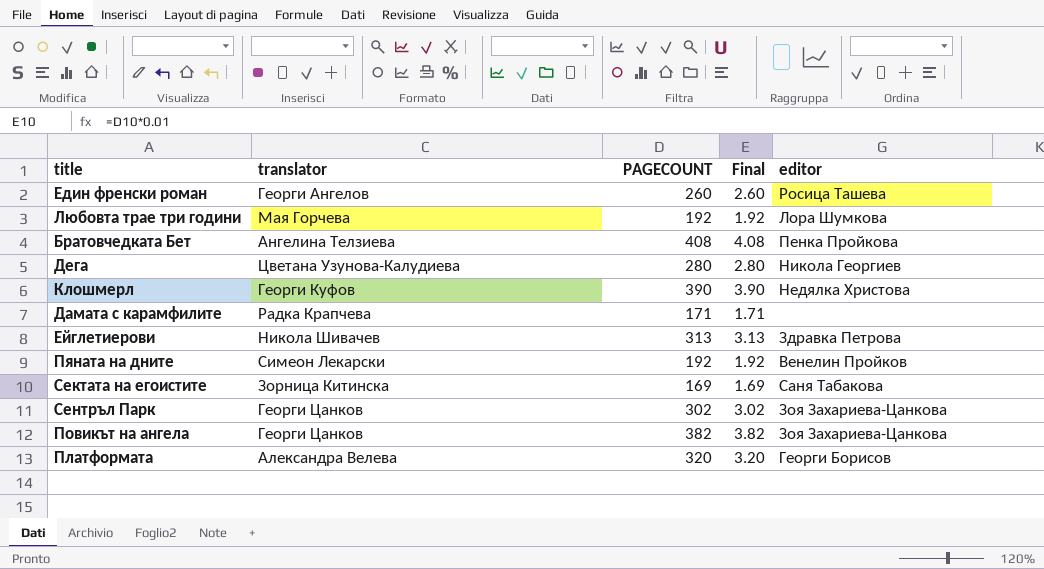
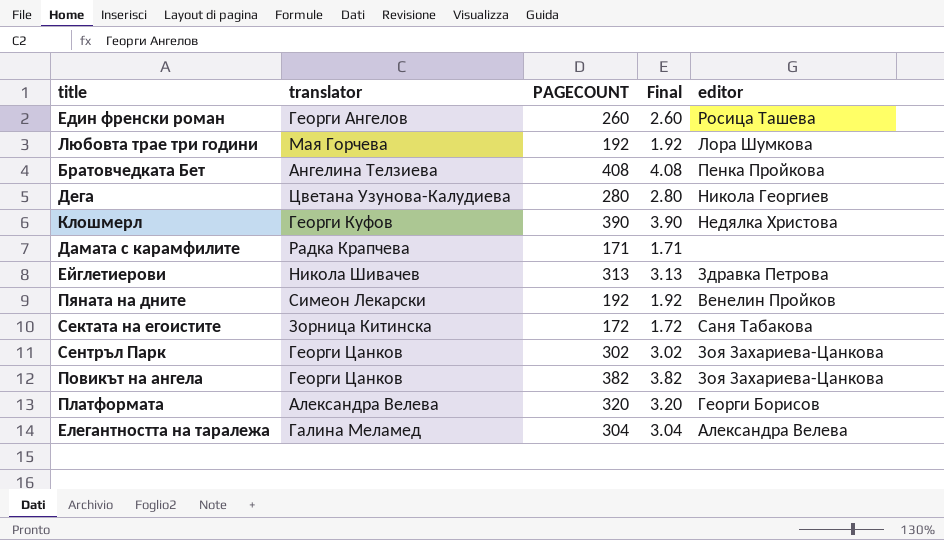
Сектата на егоистите | PAGECOUNT: 169 -> 172
Сектата на егоистите | Final: 1.69 -> 1.72
row Елегантността на таралежа: none -> Галина Меламед | 304 | 3.04 | Александра Велева

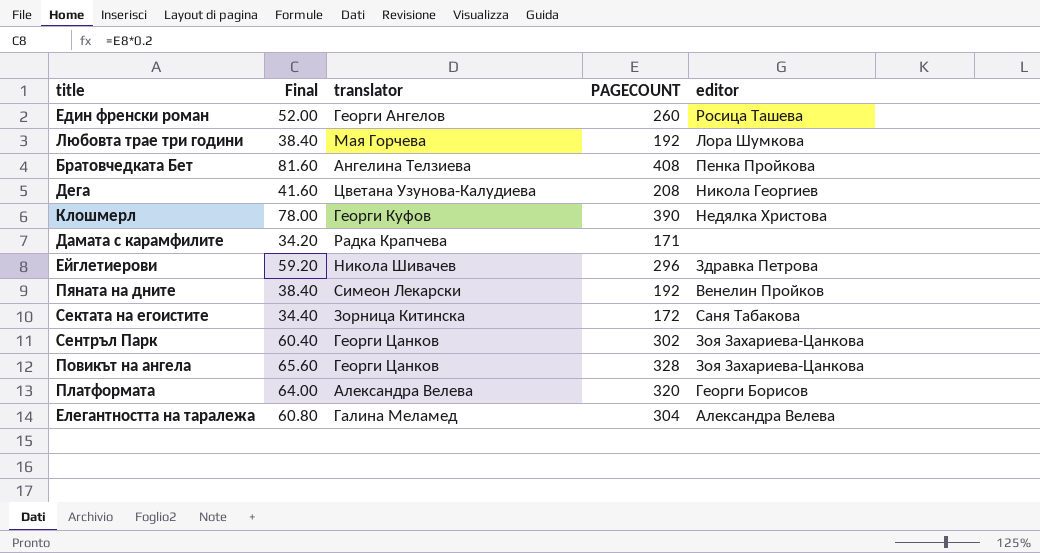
column Final | formula: [PAGECOUNT] * 0.01 -> [PAGECOUNT] * 0.2
column Final | position: 4 -> 2
Дега | PAGECOUNT: 280 -> 208
Ейглетиерови | PAGECOUNT: 313 -> 296
Повикът на ангела | PAGECOUNT: 382 -> 328

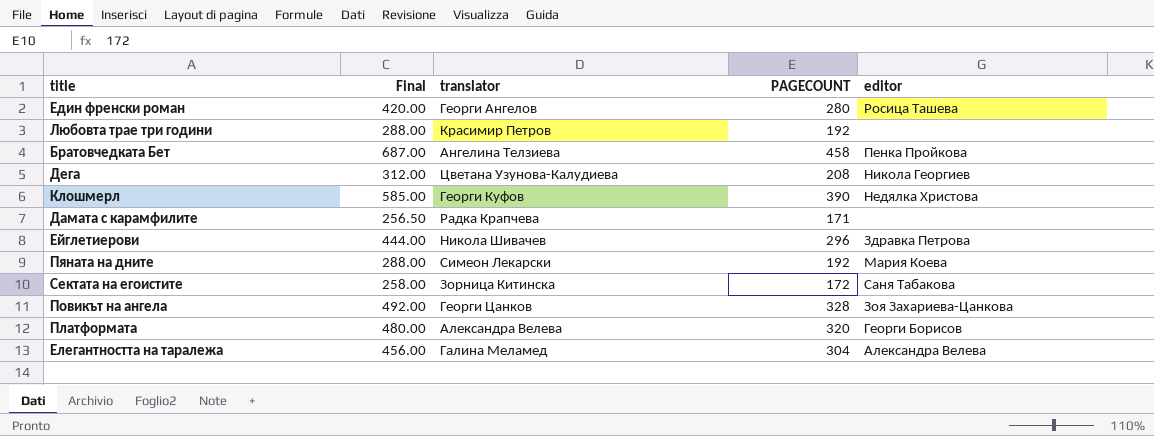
column Final | formula: [PAGECOUNT] * 0.2 -> [PAGECOUNT] * 1.5
row Сентръл Парк: 60.40 | Георги Цанков | 302 | Зоя Захариева-Цанкова -> none
Един френски роман | PAGECOUNT: 260 -> 280
Любовта трае три години | translator: Мая Горчева -> Красимир Петров
Любовта трае три години | editor: Лора Шумкова -> none
Братовчедката Бет | PAGECOUNT: 408 -> 458
Пяната на дните | editor: Венелин Пройков -> Мария Коева

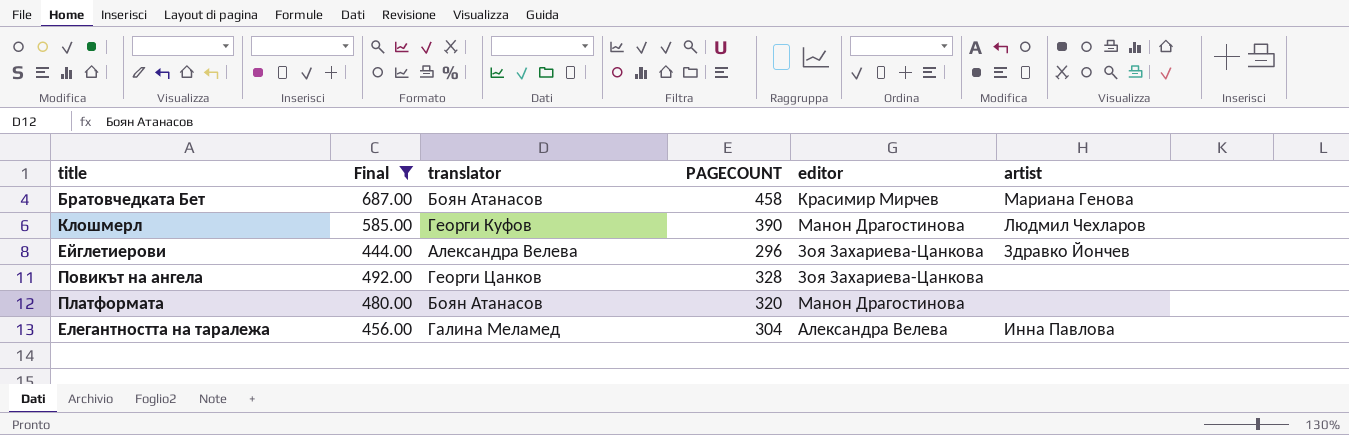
filter: none -> Final >= 444.00
column artist | position: none -> 6
Братовчедката Бет | translator: Ангелина Телзиева -> Боян Атанасов
Братовчедката Бет | editor: Пенка Пройкова -> Красимир Мирчев
Клошмерл | editor: Недялка Христова -> Манон Драгостинова
Ейглетиерови | translator: Никола Шивачев -> Александра Велева
Ейглетиерови | editor: Здравка Петрова -> Зоя Захариева-Цанкова
Платформата | translator: Александра Велева -> Боян Атанасов
Платформата | editor: Георги Борисов -> Манон Драгостинова

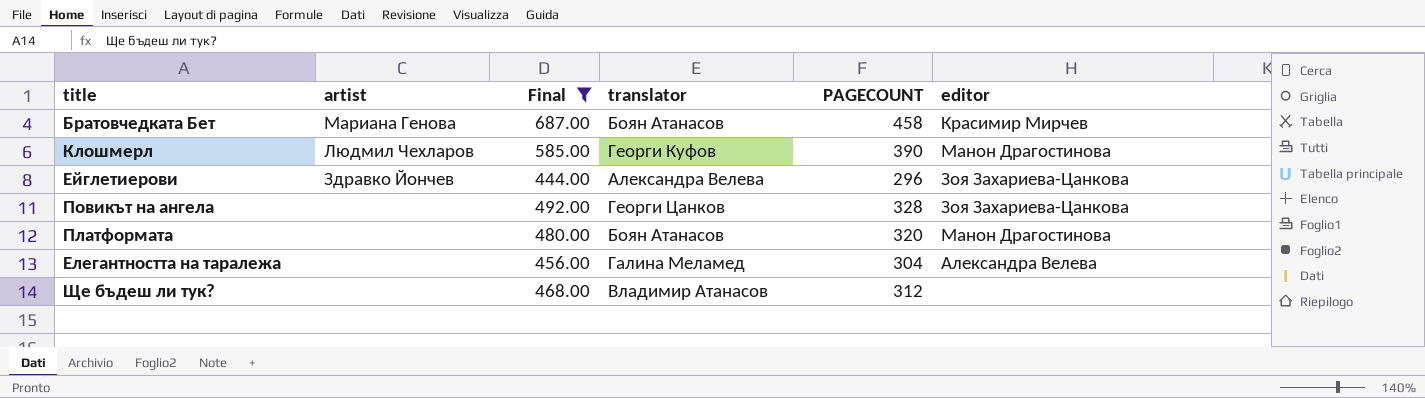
column artist | position: 6 -> 2
Елегантността на таралежа | artist: Инна Павлова -> none
row Ще бъдеш ли тук?: none -> none | 468.00 | Владимир Атанасов | 312 | none

